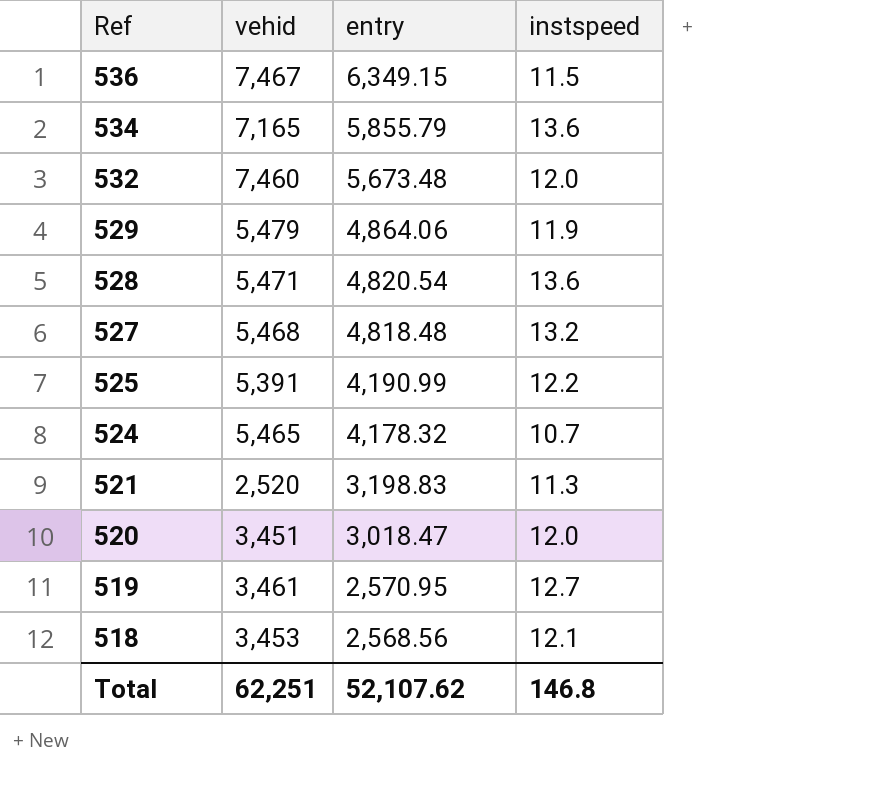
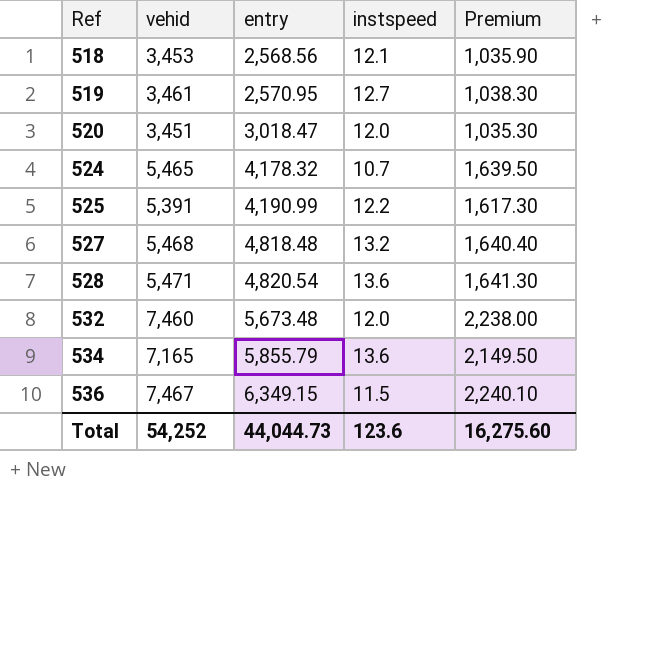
row order: Ref descending -> Ref ascending
column Premium | formula: none -> [vehid] * 0.3
row 529: 5,479 | 4,864.06 | 11.9 -> none
row 521: 2,520 | 3,198.83 | 11.3 -> none
Total | vehid: 62,251 -> 54,252
Total | entry: 52,107.62 -> 44,044.73
Total | instspeed: 146.8 -> 123.6

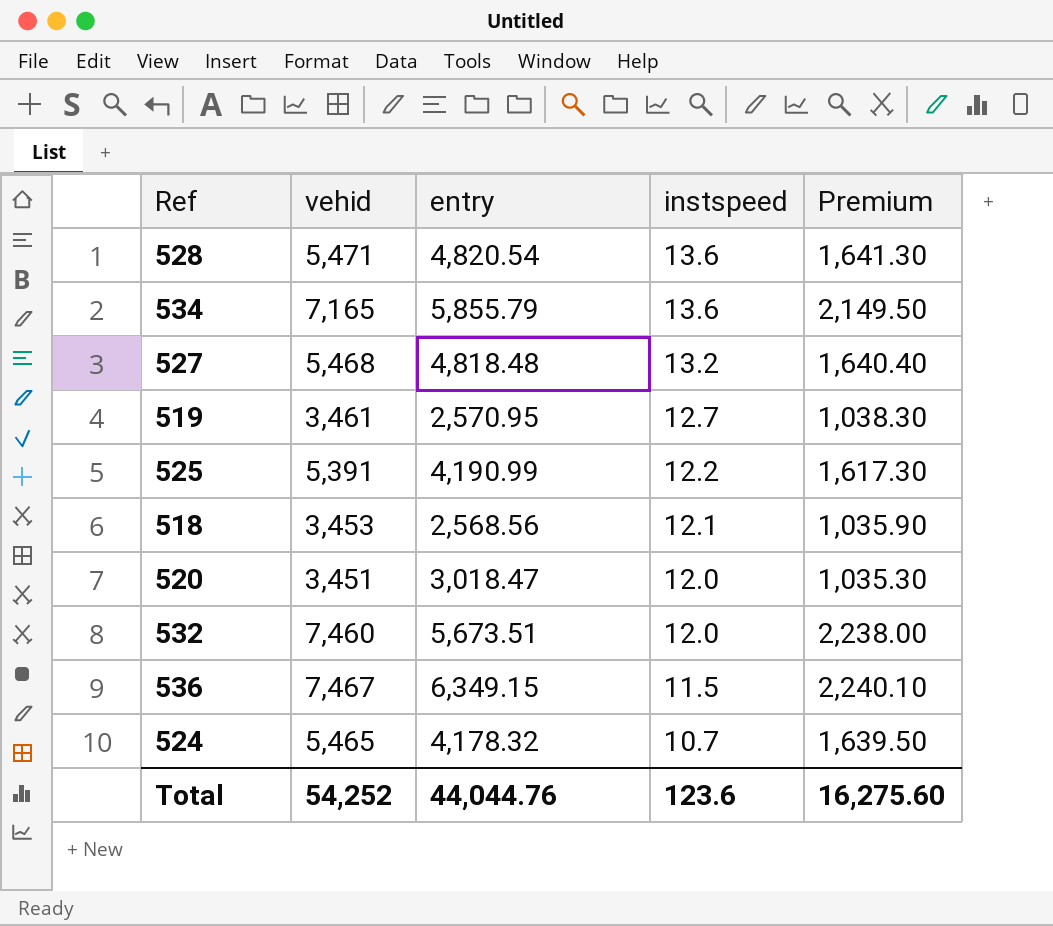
row order: Ref ascending -> instspeed descending
532 | entry: 5,673.48 -> 5,673.51
Total | entry: 44,044.73 -> 44,044.76

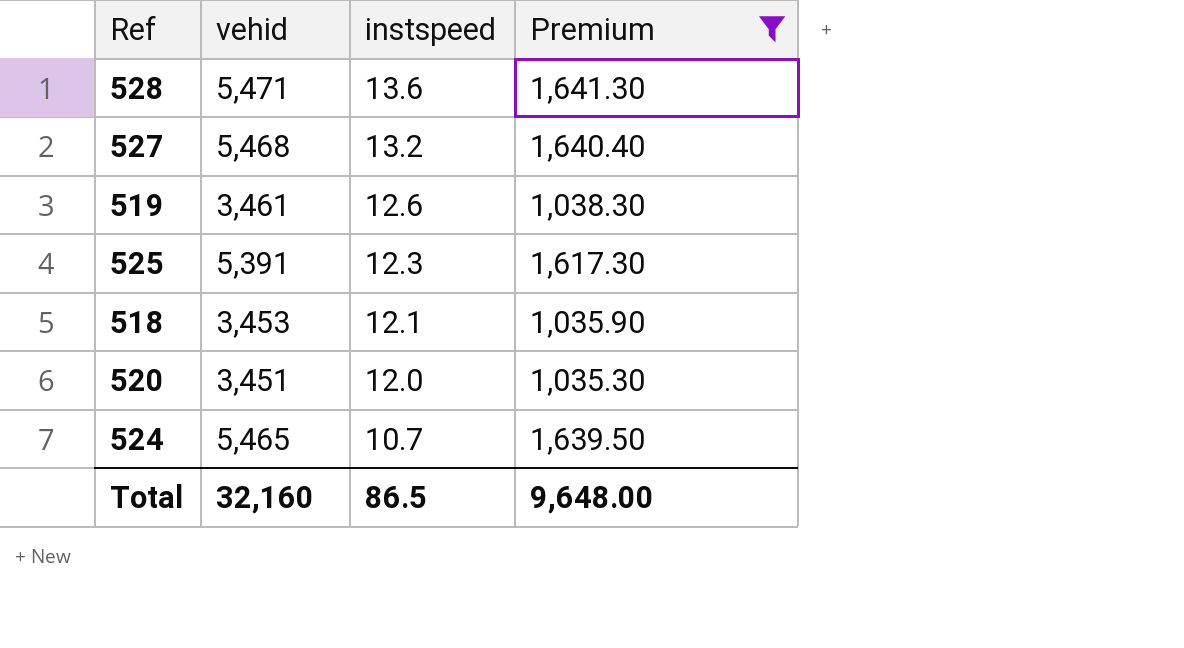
filter: none -> Premium <= 1,641.30
column entry | position: 3 -> none
519 | instspeed: 12.7 -> 12.6
525 | instspeed: 12.2 -> 12.3
Total | vehid: 54,252 -> 32,160
Total | instspeed: 123.6 -> 86.5
Total | Premium: 16,275.60 -> 9,648.00

